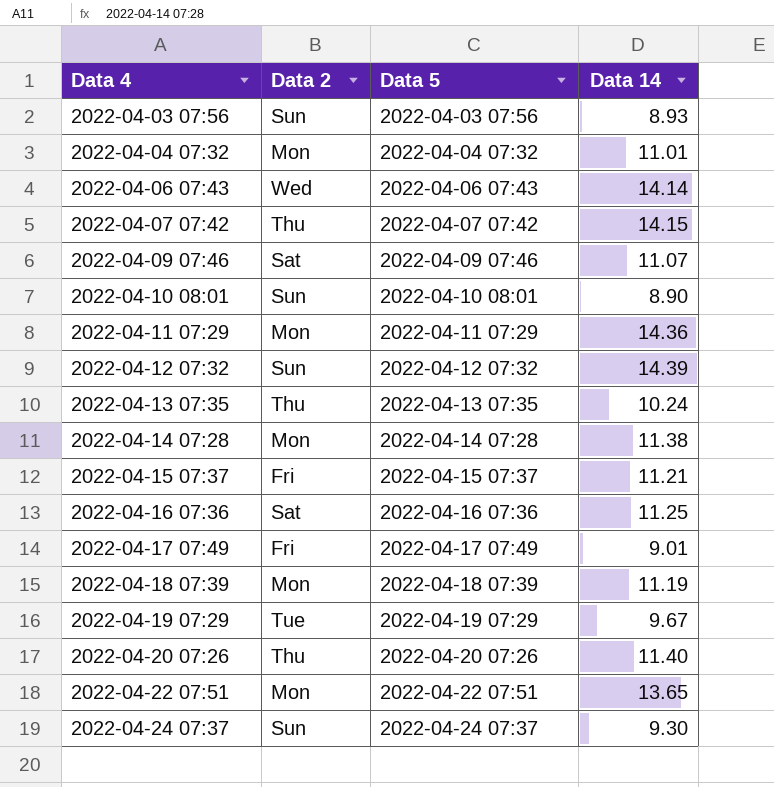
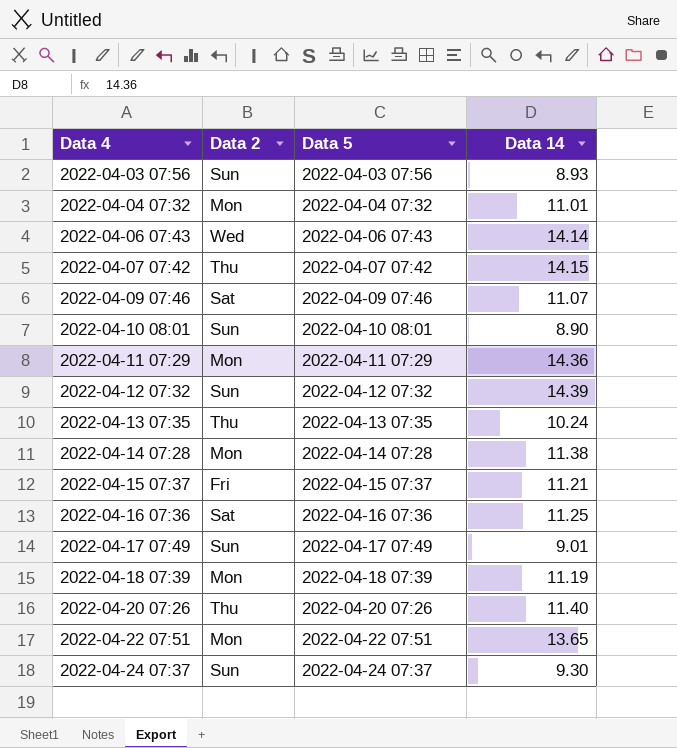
row 2022-04-19 07:29: Tue | 2022-04-19 07:29 | 9.67 -> none
2022-04-17 07:49 | Data 2: Fri -> Sun

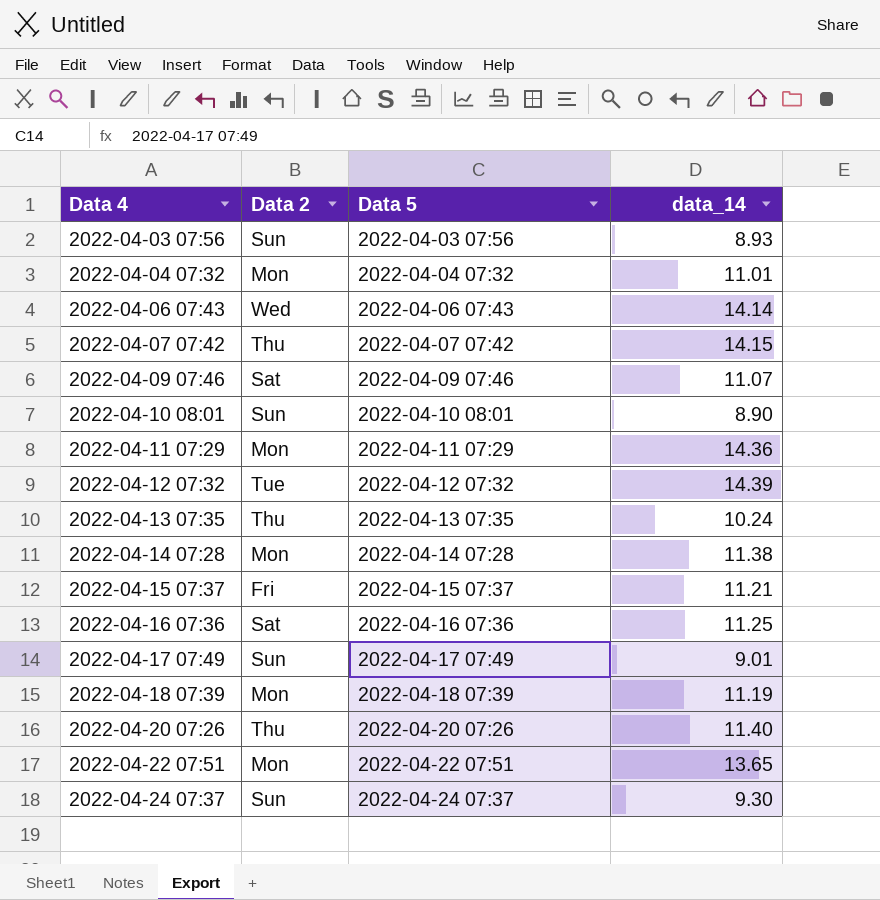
column name: Data 14 -> data_14
2022-04-12 07:32 | Data 2: Sun -> Tue

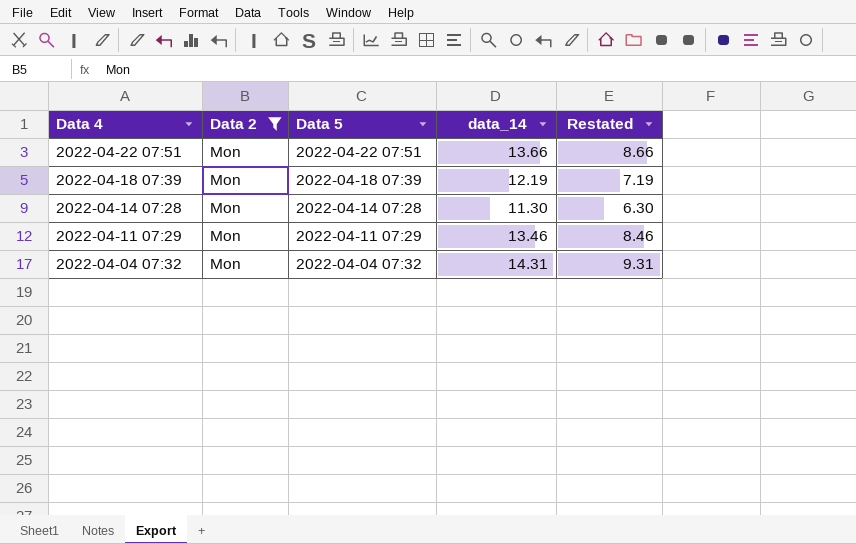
filter: none -> Data 2 = Mon
row order: Data 4 ascending -> Data 4 descending
column Restated | formula: none -> [data_14] - 5
2022-04-22 07:51 | data_14: 13.65 -> 13.66
2022-04-18 07:39 | data_14: 11.19 -> 12.19
2022-04-14 07:28 | data_14: 11.38 -> 11.30
2022-04-11 07:29 | data_14: 14.36 -> 13.46
2022-04-04 07:32 | data_14: 11.01 -> 14.31

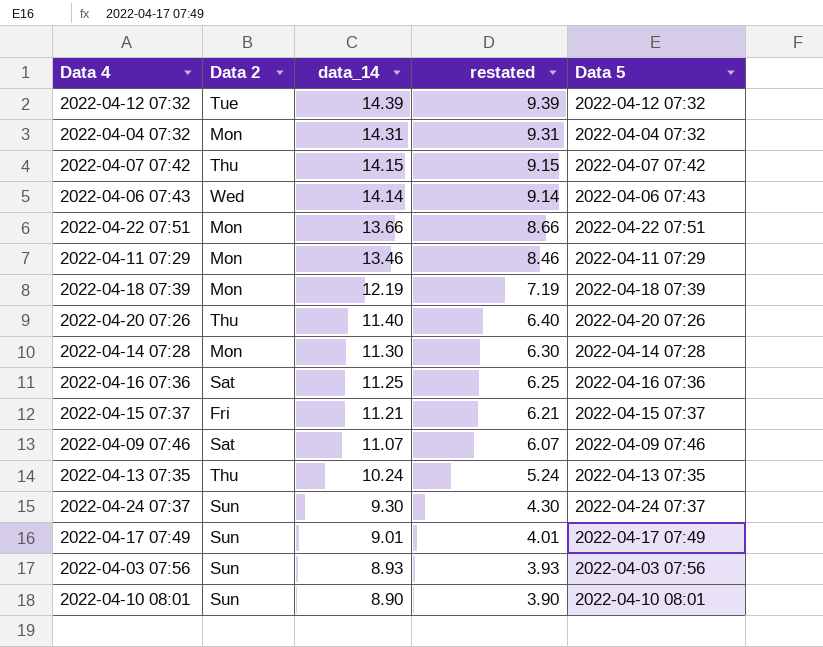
filter: Data 2 = Mon -> none
row order: Data 4 descending -> data_14 descending
column name: Restated -> restated
column Data 5 | position: 3 -> 5

